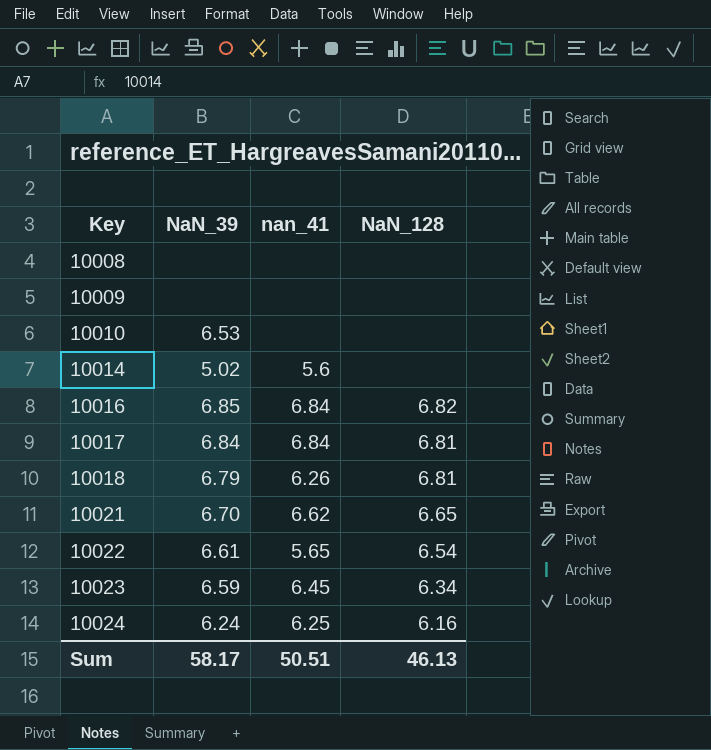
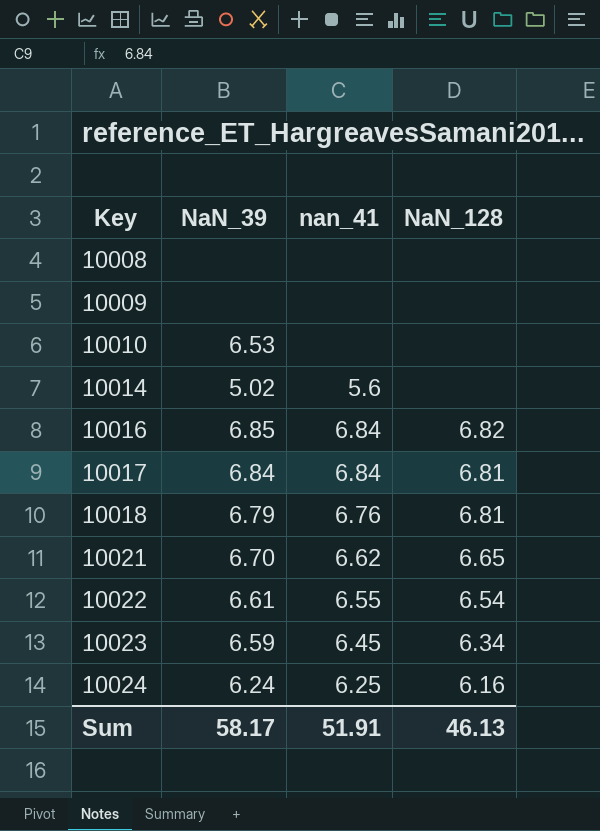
10018 | nan_41: 6.26 -> 6.76
10022 | nan_41: 5.65 -> 6.55
Sum | nan_41: 50.51 -> 51.91

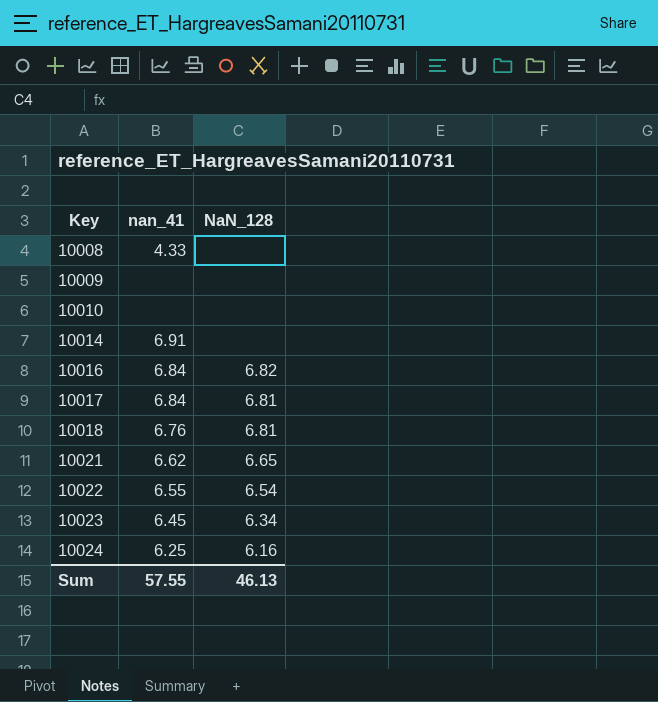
column NaN_39 | position: 2 -> none
10008 | nan_41: none -> 4.33
10014 | nan_41: 5.6 -> 6.91
Sum | nan_41: 51.91 -> 57.55

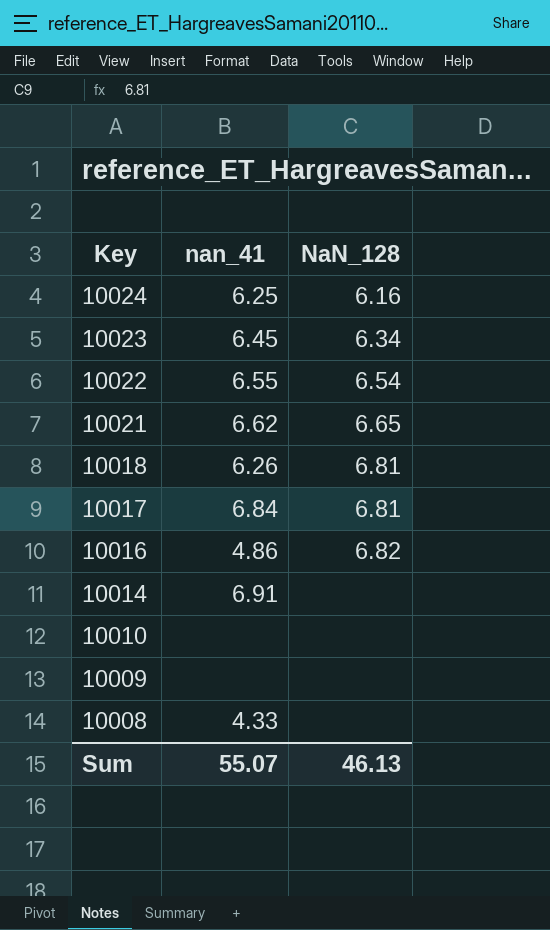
row order: Key ascending -> Key descending
10018 | nan_41: 6.76 -> 6.26
10016 | nan_41: 6.84 -> 4.86
Sum | nan_41: 57.55 -> 55.07

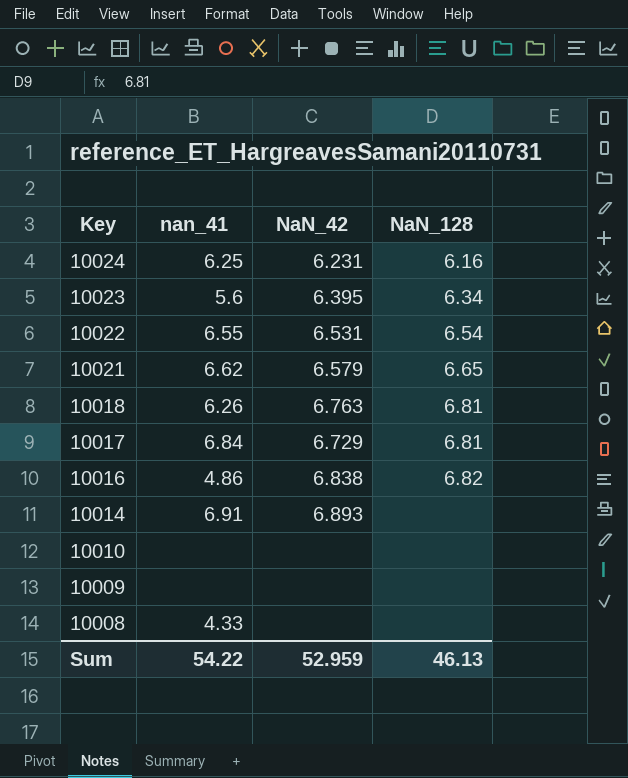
column NaN_42 | position: none -> 3
10023 | nan_41: 6.45 -> 5.6
Sum | nan_41: 55.07 -> 54.22

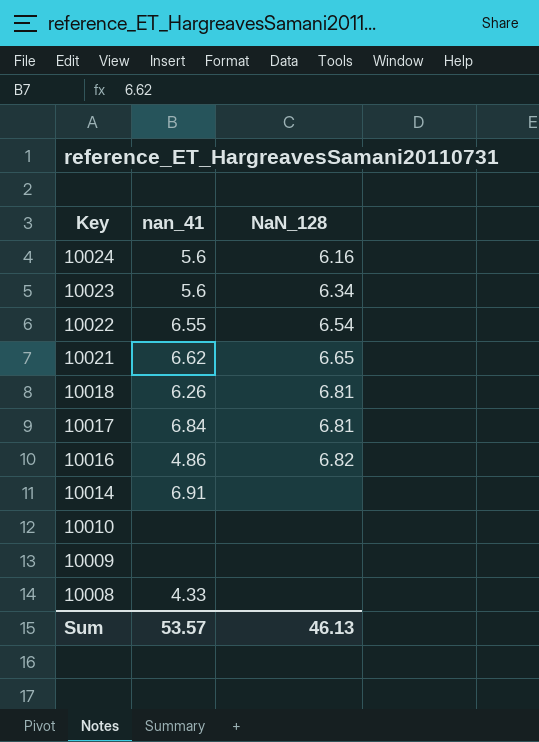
column NaN_42 | position: 3 -> none
10024 | nan_41: 6.25 -> 5.6
Sum | nan_41: 54.22 -> 53.57

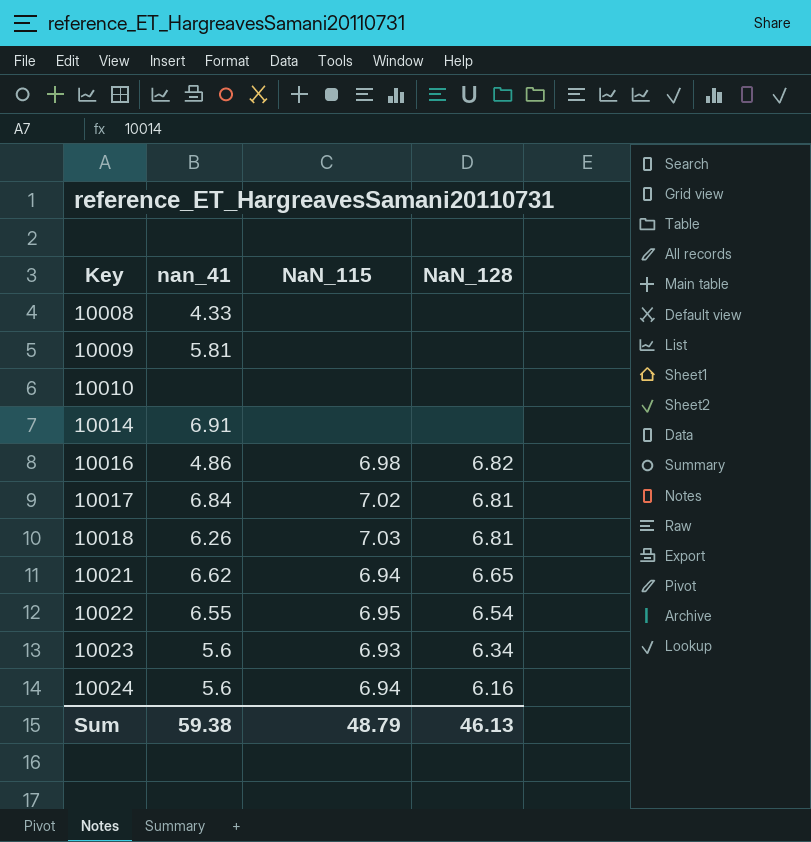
row order: Key descending -> Key ascending
column NaN_115 | position: none -> 3
10009 | nan_41: none -> 5.81
Sum | nan_41: 53.57 -> 59.38

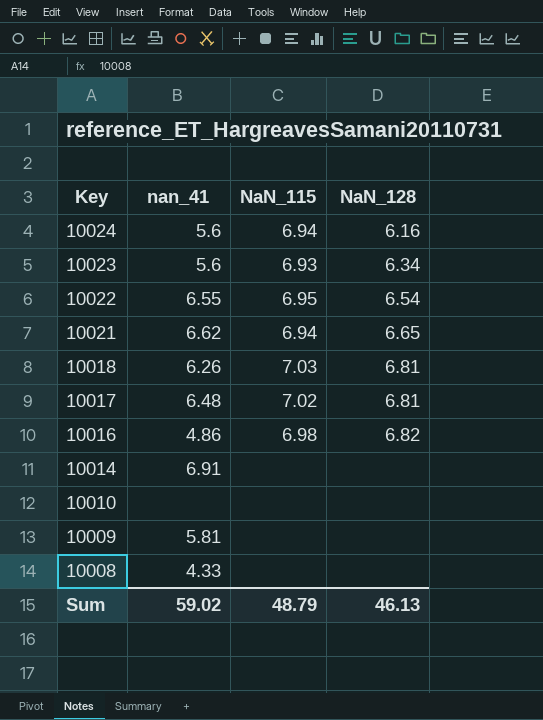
row order: Key ascending -> Key descending
10017 | nan_41: 6.84 -> 6.48
Sum | nan_41: 59.38 -> 59.02

